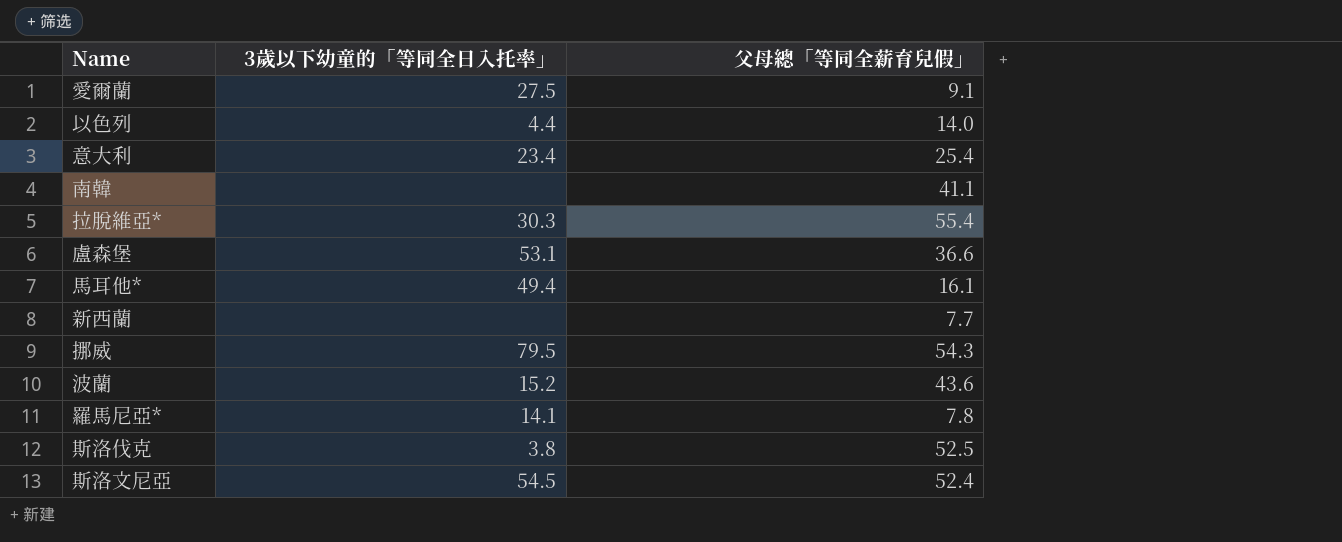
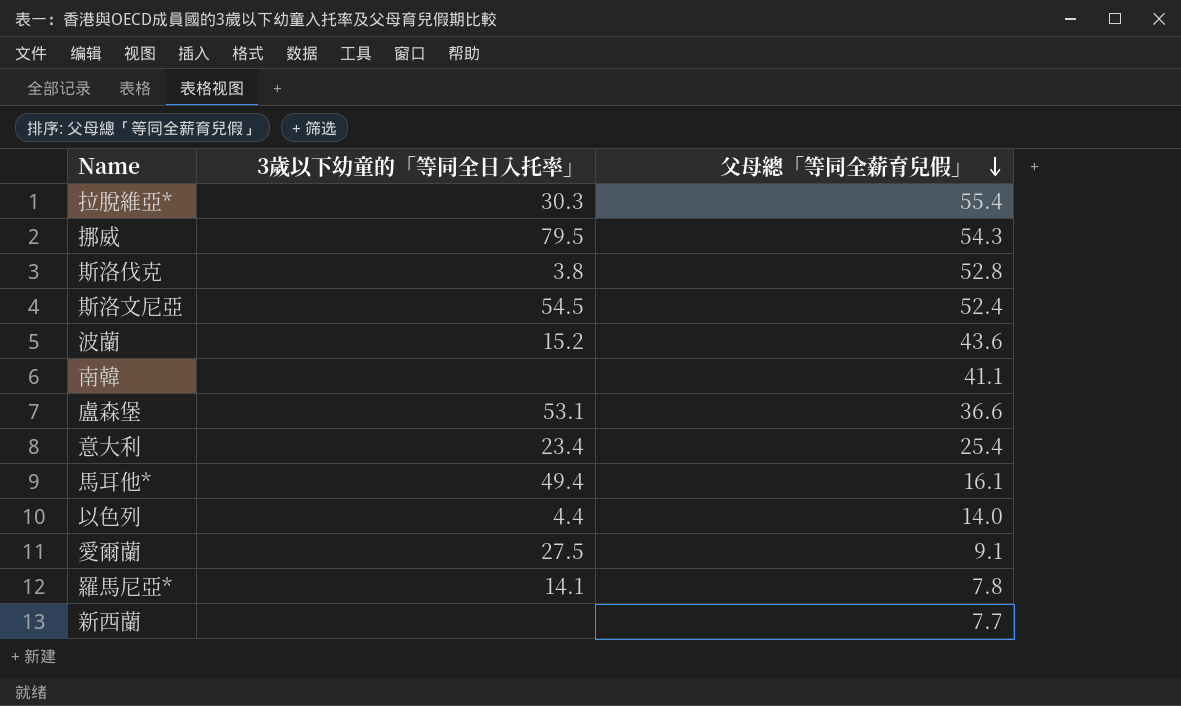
row order: none -> 父母總「等同全薪育兒假」 descending
斯洛伐克 | 父母總「等同全薪育兒假」: 52.5 -> 52.8

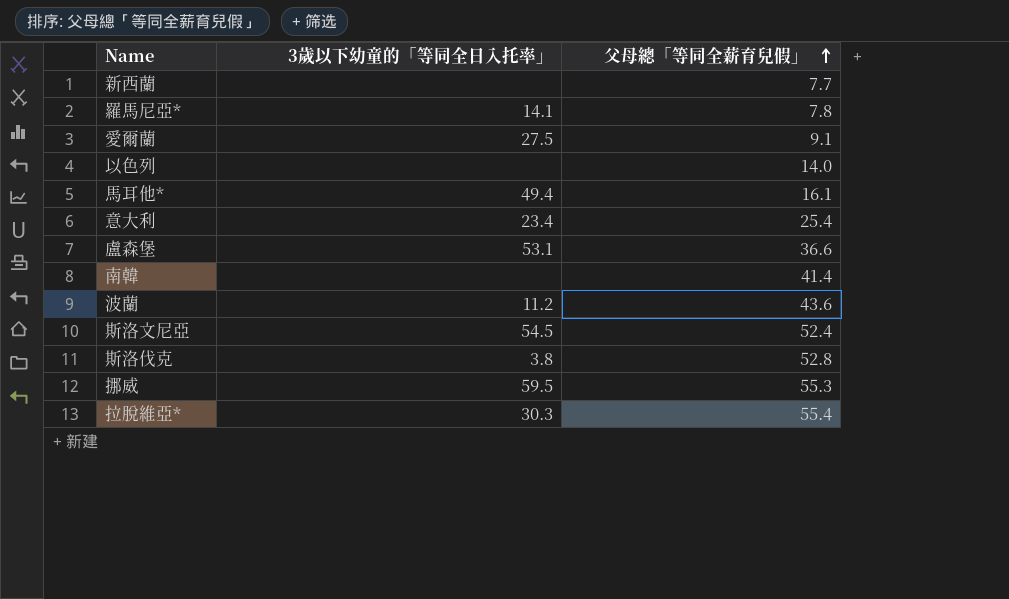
row order: 父母總「等同全薪育兒假」 descending -> 父母總「等同全薪育兒假」 ascending
以色列 | 3歲以下幼童的「等同全日入托率」: 4.4 -> none
南韓 | 父母總「等同全薪育兒假」: 41.1 -> 41.4
波蘭 | 3歲以下幼童的「等同全日入托率」: 15.2 -> 11.2
挪威 | 3歲以下幼童的「等同全日入托率」: 79.5 -> 59.5
挪威 | 父母總「等同全薪育兒假」: 54.3 -> 55.3

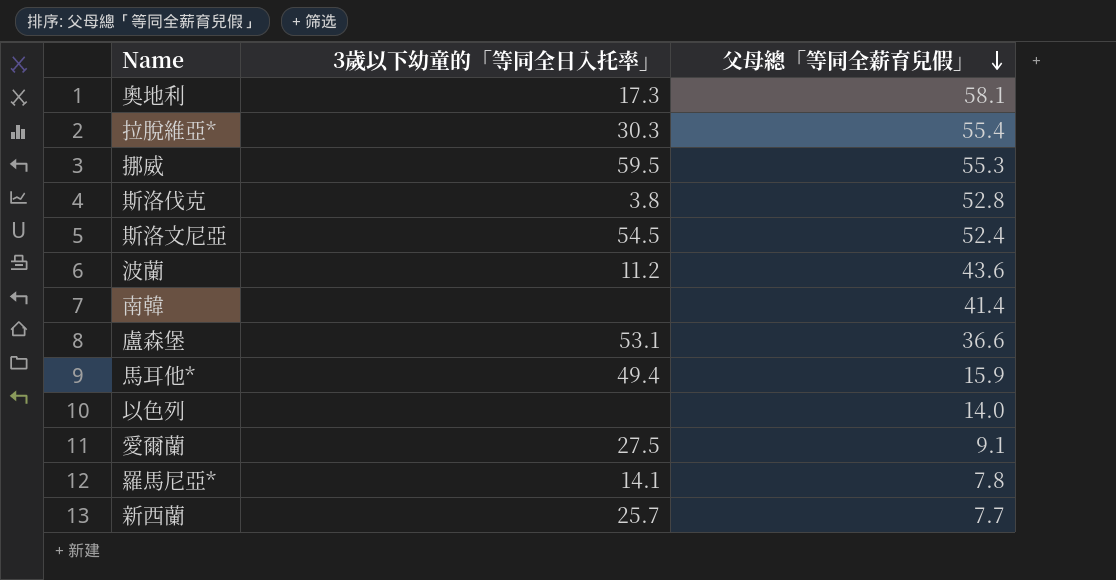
row order: 父母總「等同全薪育兒假」 ascending -> 父母總「等同全薪育兒假」 descending
row 意大利: 23.4 | 25.4 -> none
row 奧地利: none -> 17.3 | 58.1
馬耳他* | 父母總「等同全薪育兒假」: 16.1 -> 15.9
新西蘭 | 3歲以下幼童的「等同全日入托率」: none -> 25.7

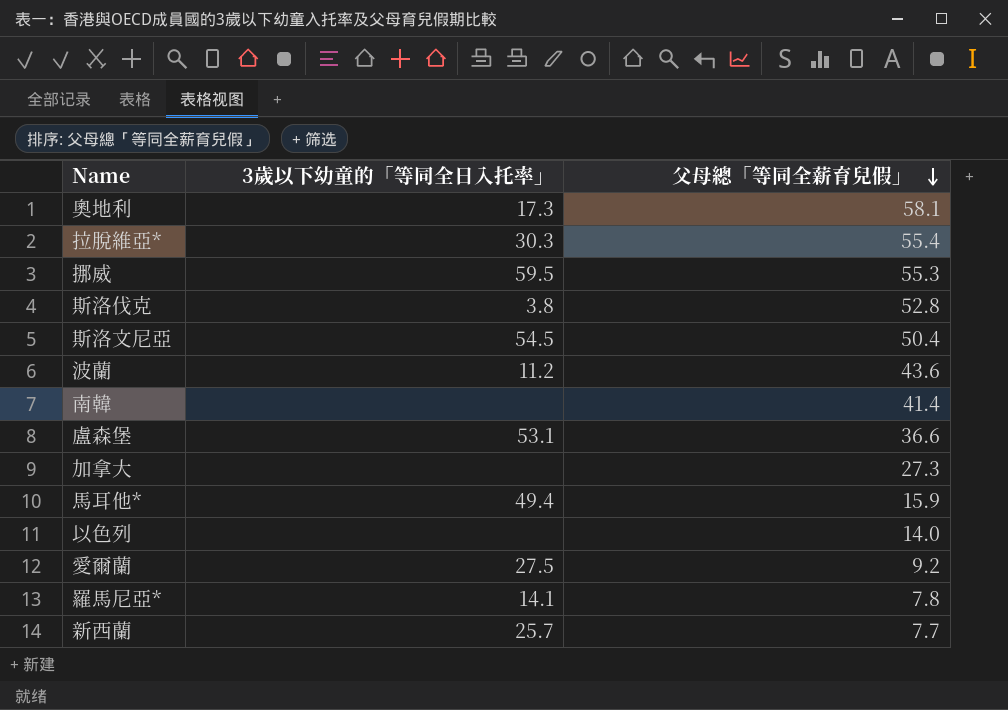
斯洛文尼亞 | 父母總「等同全薪育兒假」: 52.4 -> 50.4
row 加拿大: none -> none | 27.3
愛爾蘭 | 父母總「等同全薪育兒假」: 9.1 -> 9.2

